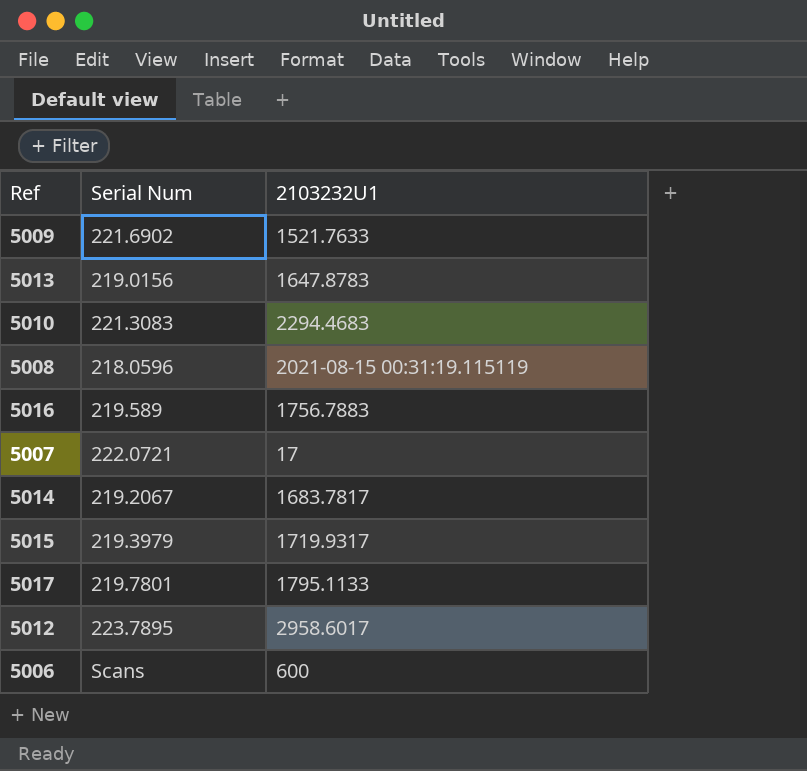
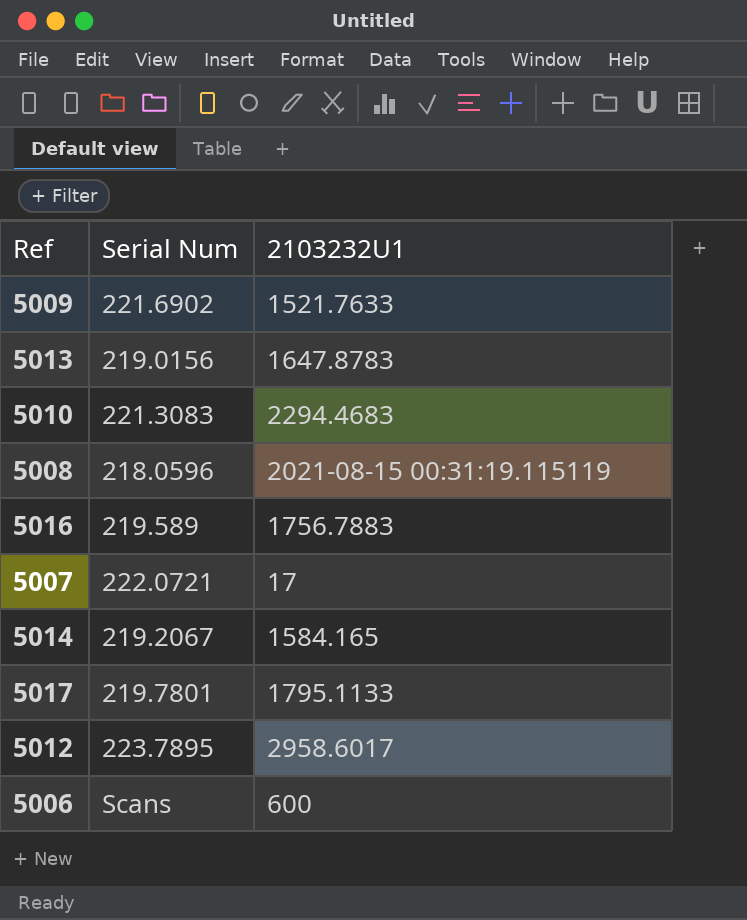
row 5015: 219.3979 | 1719.9317 -> none
5014 | 2103232U1: 1683.7817 -> 1584.165

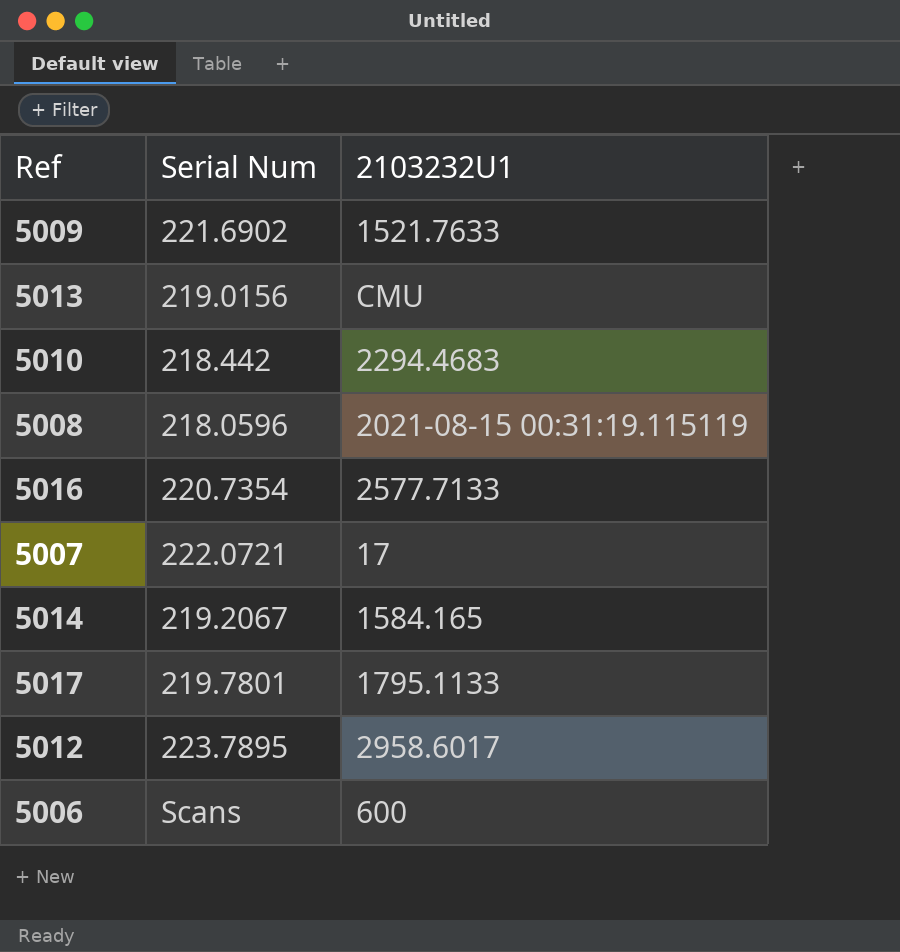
5013 | 2103232U1: 1647.8783 -> CMU
5010 | Serial Num: 221.3083 -> 218.442
5016 | Serial Num: 219.589 -> 220.7354
5016 | 2103232U1: 1756.7883 -> 2577.7133

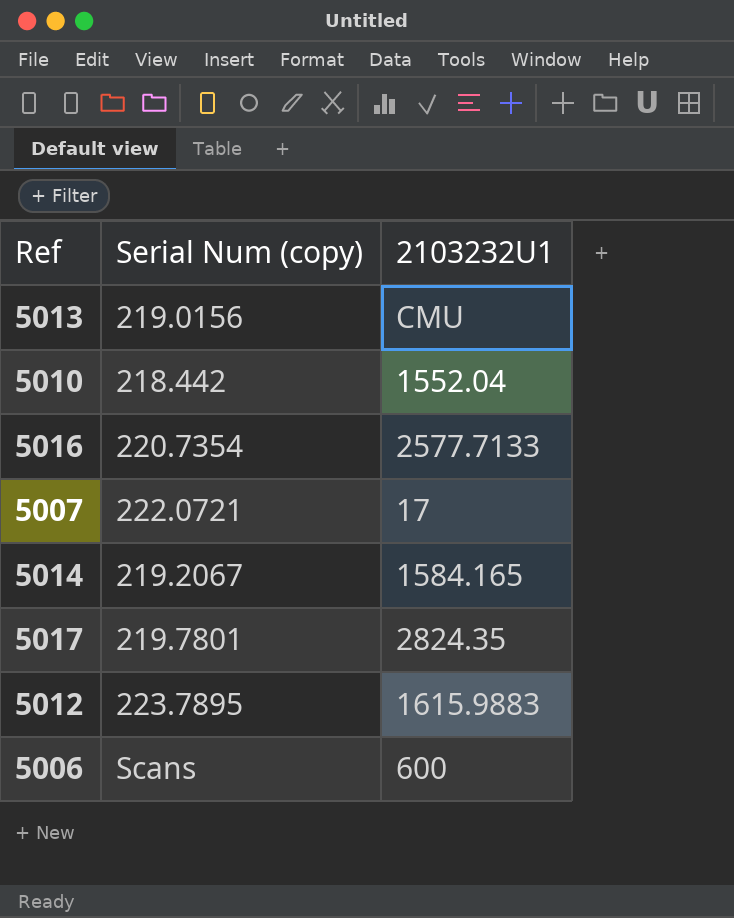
column name: Serial Num -> Serial Num (copy)
row 5009: 221.6902 | 1521.7633 -> none
row 5008: 218.0596 | 2021-08-15 00:31:19.115119 -> none
5010 | 2103232U1: 2294.4683 -> 1552.04
5017 | 2103232U1: 1795.1133 -> 2824.35
5012 | 2103232U1: 2958.6017 -> 1615.9883

